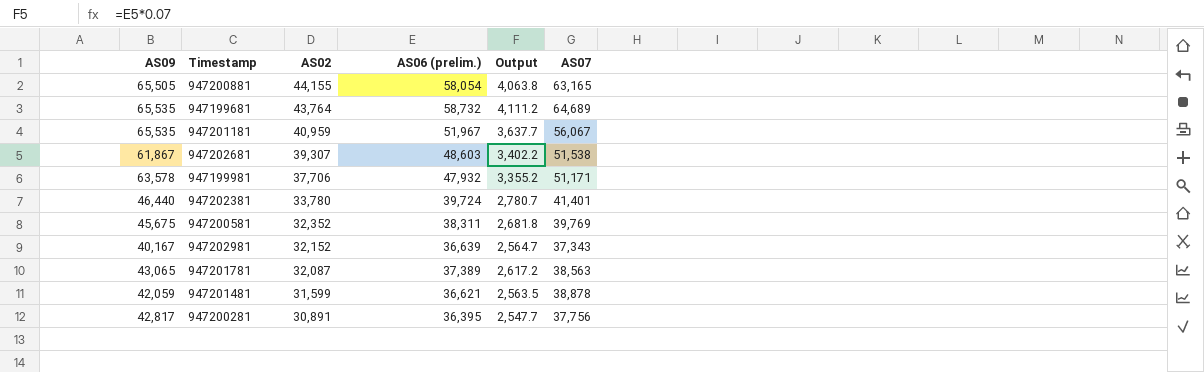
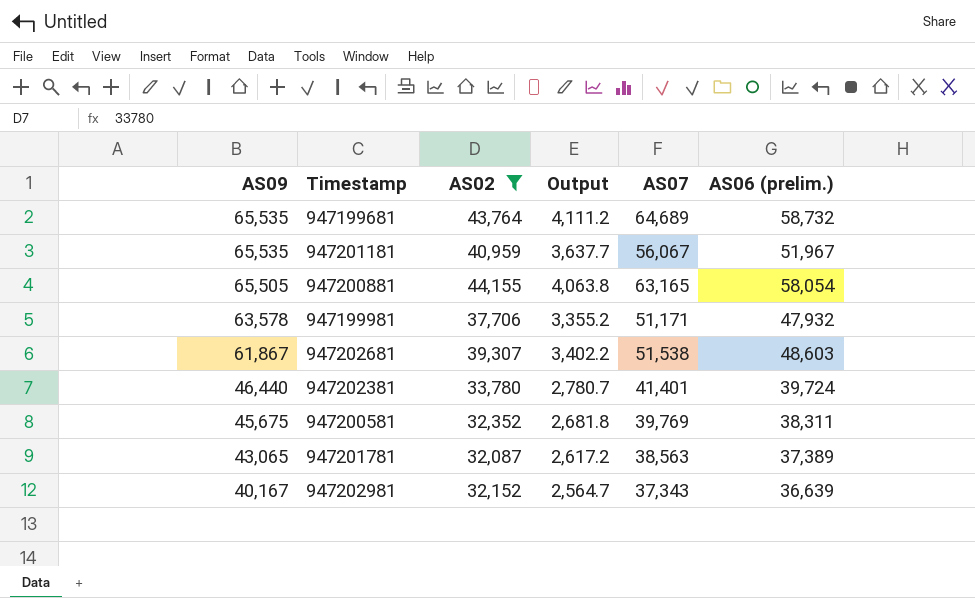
filter: none -> AS02 >= 32,087
row order: AS02 descending -> AS09 descending
column AS06 (prelim.) | position: 4 -> 6

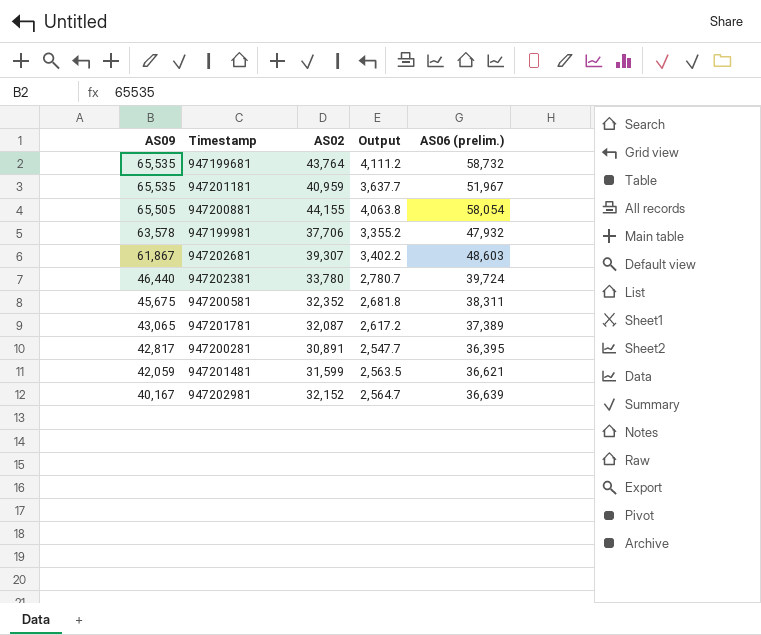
filter: AS02 >= 32,087 -> none
column AS07 | position: 5 -> none

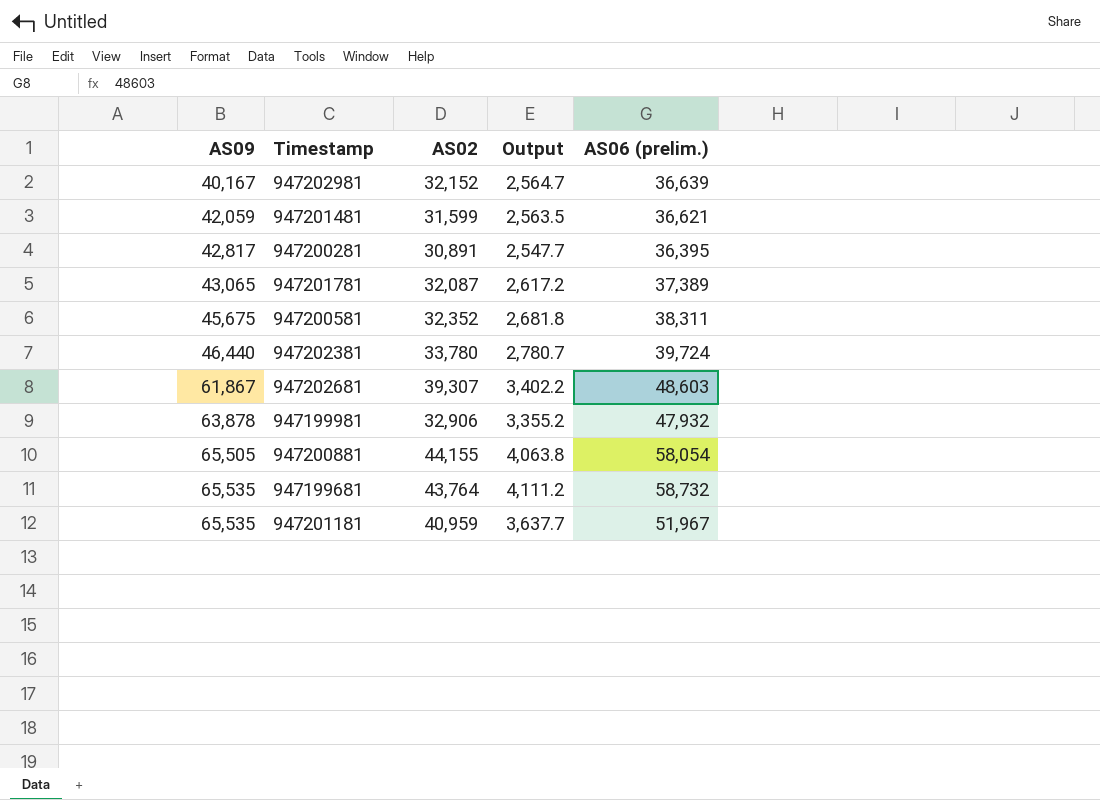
row order: AS09 descending -> AS09 ascending
947199981 | AS09: 63,578 -> 63,878
947199981 | AS02: 37,706 -> 32,906

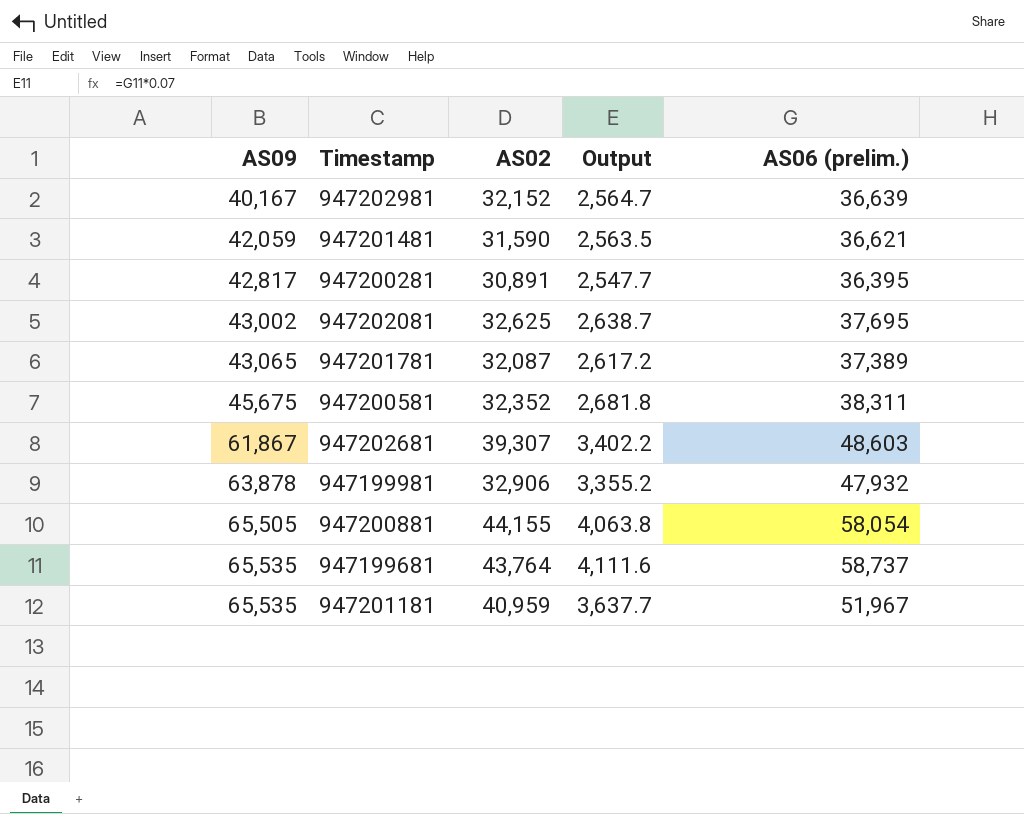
row 947202381: 46,440 | 33,780 | 2,780.7 | 39,724 -> none
947201481 | AS02: 31,599 -> 31,590
row 947202081: none -> 43,002 | 32,625 | 2,638.7 | 37,695
947199681 | Output: 4,111.2 -> 4,111.6
947199681 | AS06 (prelim.): 58,732 -> 58,737

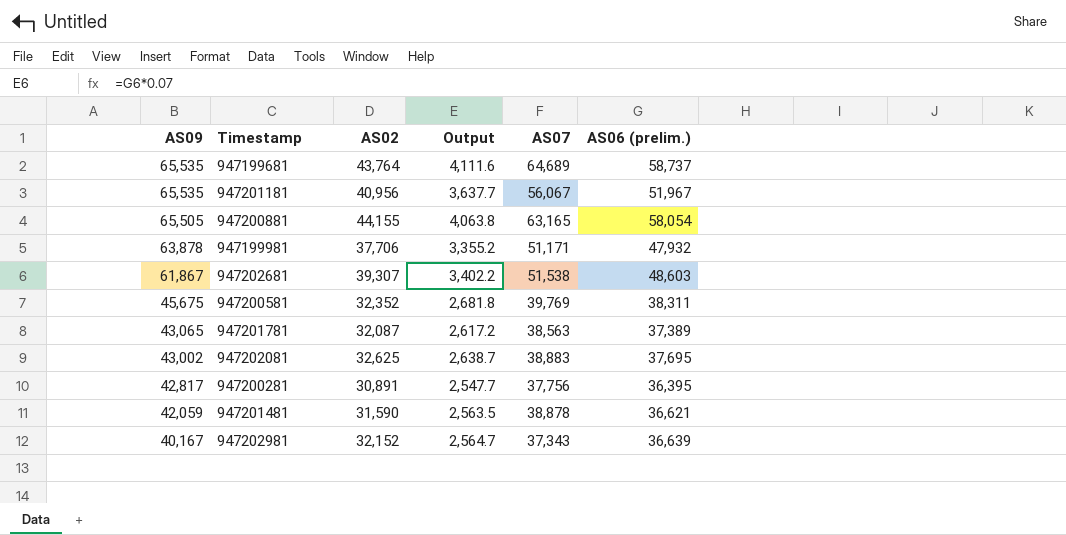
row order: AS09 ascending -> AS09 descending
column AS07 | position: none -> 5
947201181 | AS02: 40,959 -> 40,956
947199981 | AS02: 32,906 -> 37,706

